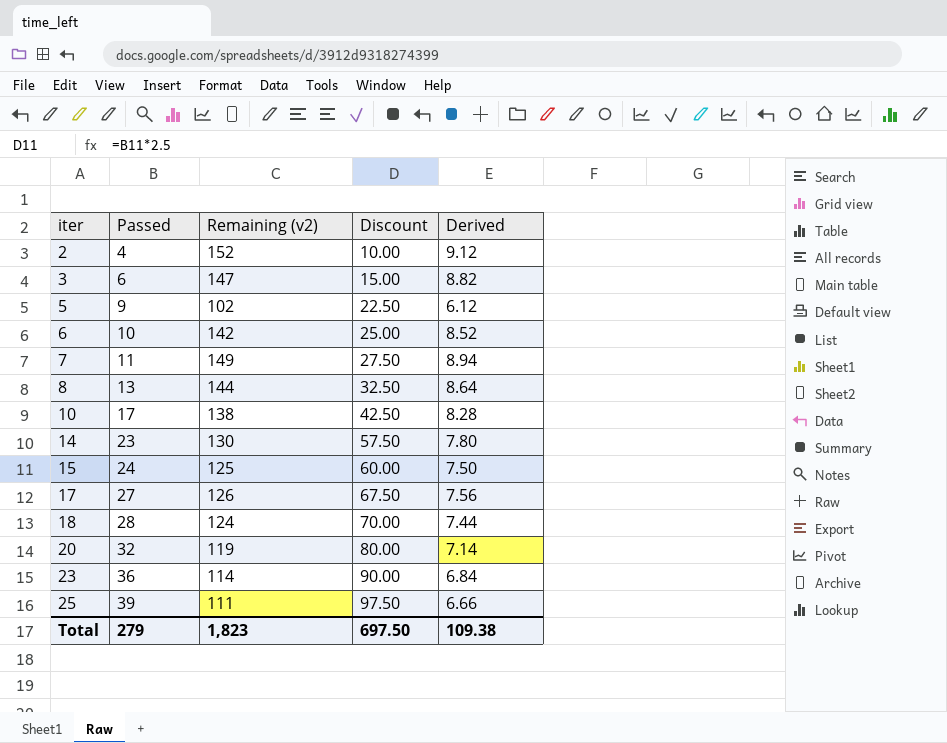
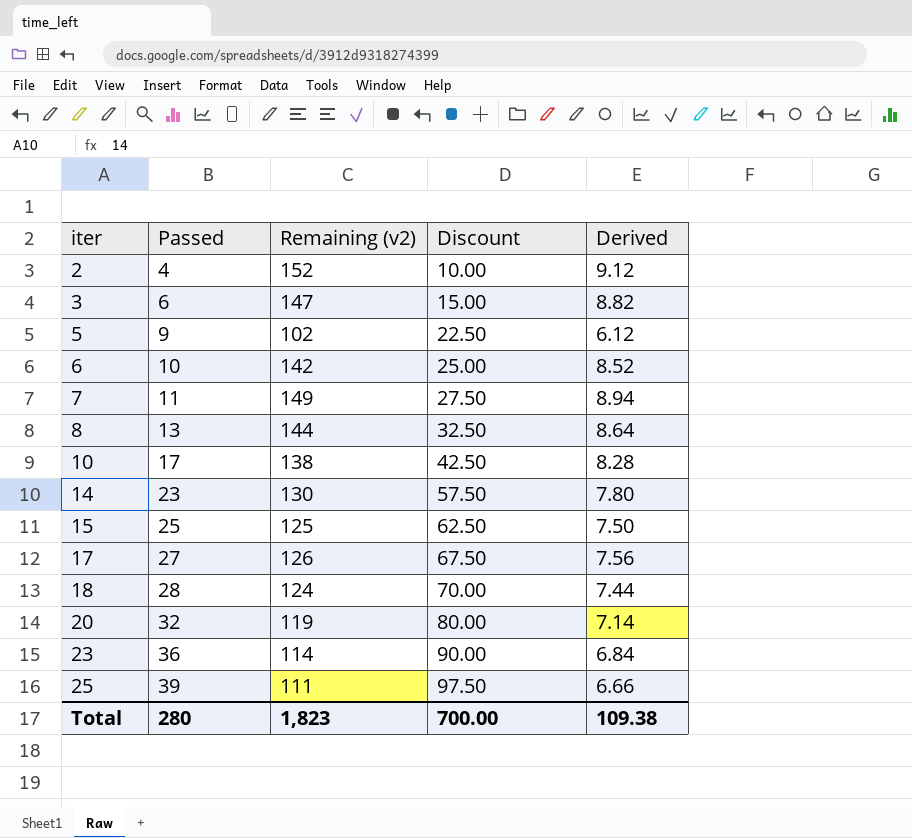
15 | Passed: 24 -> 25
15 | Discount: 60.00 -> 62.50
Total | Passed: 279 -> 280
Total | Discount: 697.50 -> 700.00

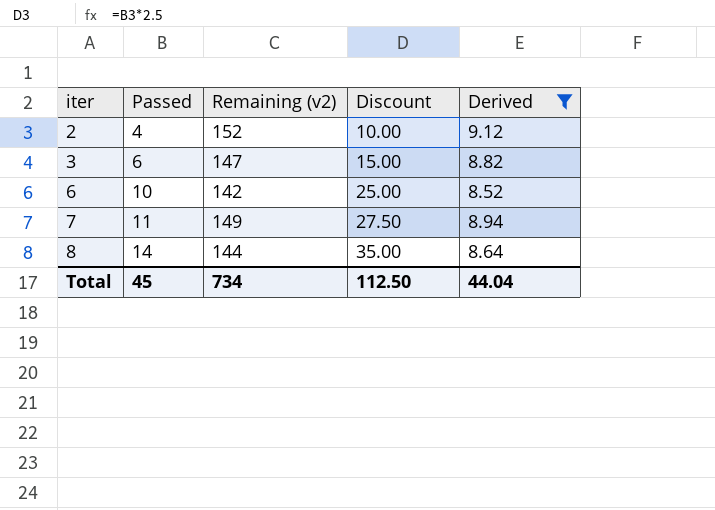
filter: none -> Derived >= 8.52
8 | Passed: 13 -> 14
8 | Discount: 32.50 -> 35.00
Total | Passed: 280 -> 45
Total | Remaining (v2): 1,823 -> 734
Total | Discount: 700.00 -> 112.50
Total | Derived: 109.38 -> 44.04

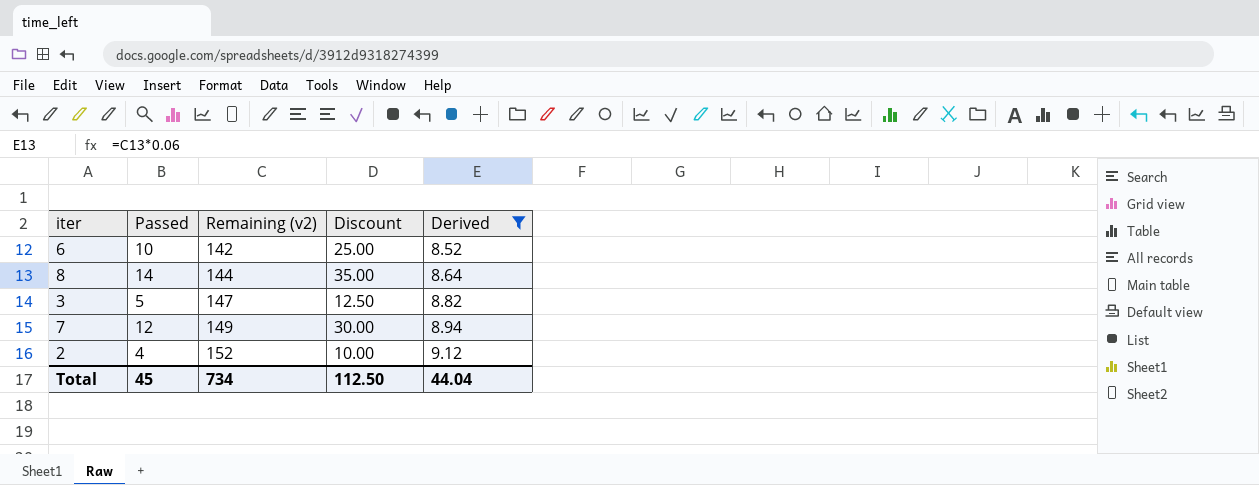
row order: iter ascending -> Remaining (v2) ascending
3 | Passed: 6 -> 5
3 | Discount: 15.00 -> 12.50
7 | Passed: 11 -> 12
7 | Discount: 27.50 -> 30.00

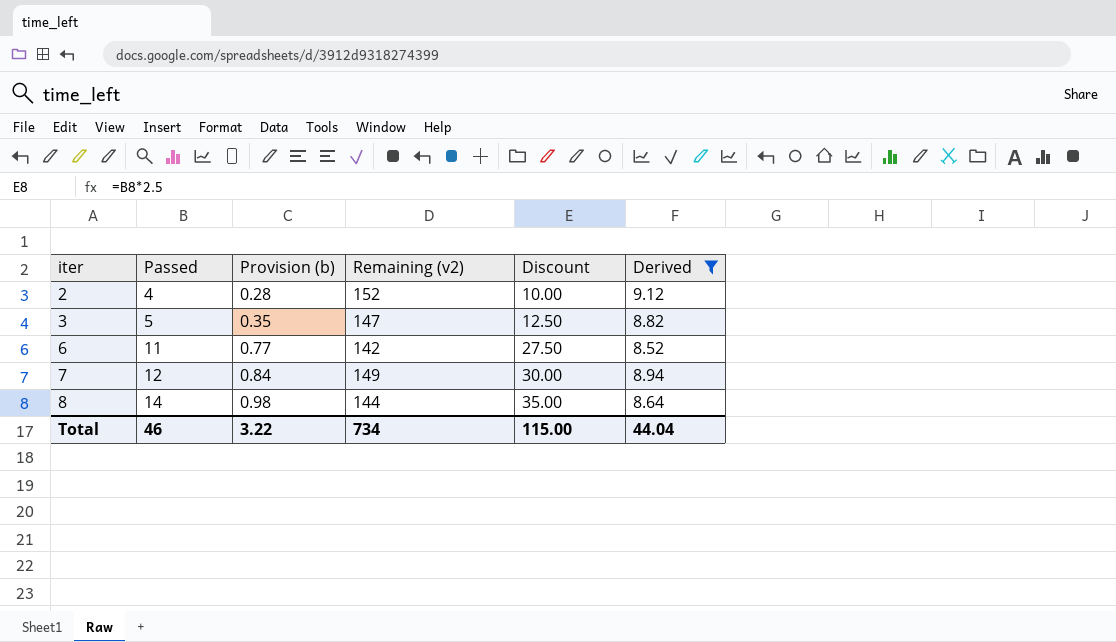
row order: Remaining (v2) ascending -> iter ascending
column Provision (b) | formula: none -> [Passed] * 0.07
6 | Passed: 10 -> 11
6 | Discount: 25.00 -> 27.50
Total | Passed: 45 -> 46
Total | Discount: 112.50 -> 115.00

